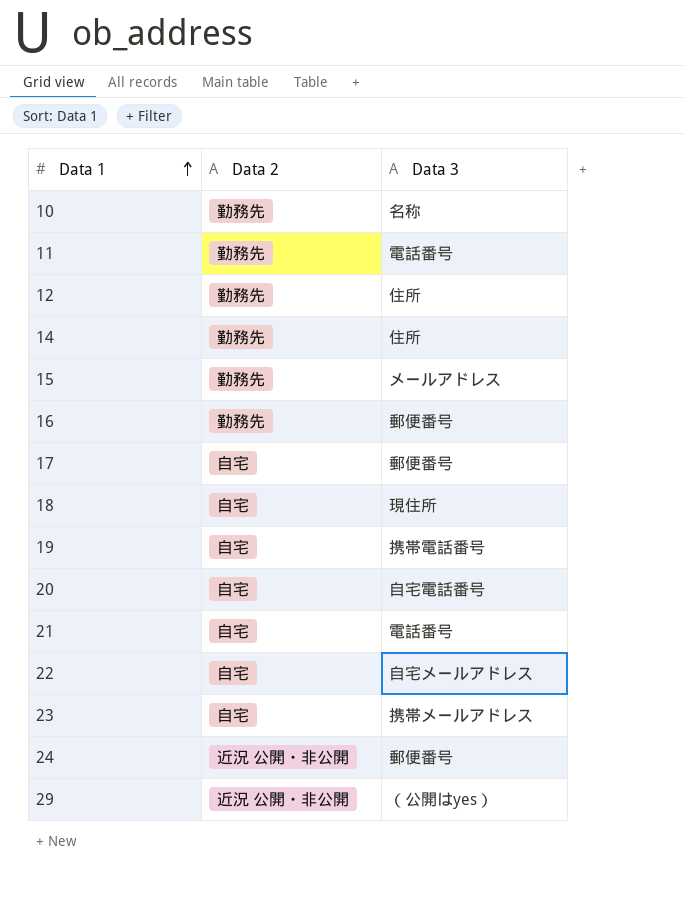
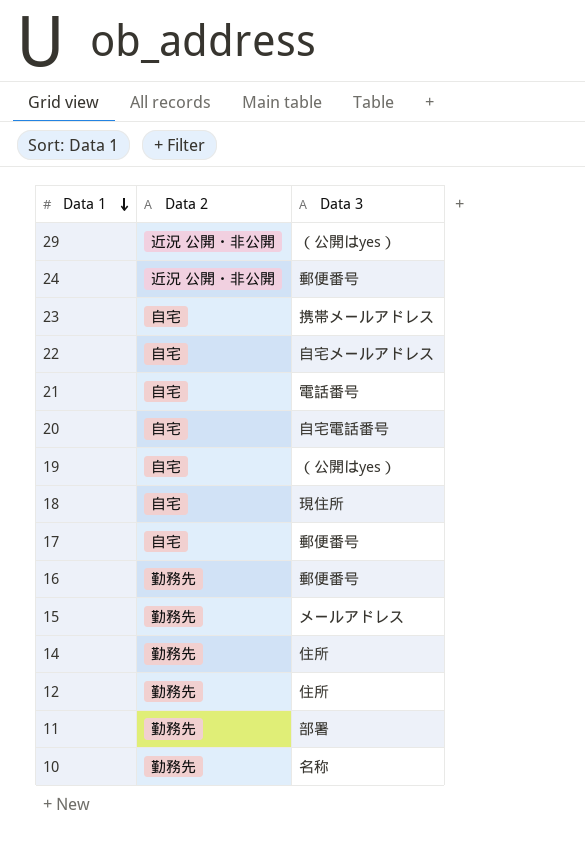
row order: Data 1 ascending -> Data 1 descending
19 | Data 3: 携帯電話番号 -> （公開はyes）
11 | Data 3: 電話番号 -> 部署

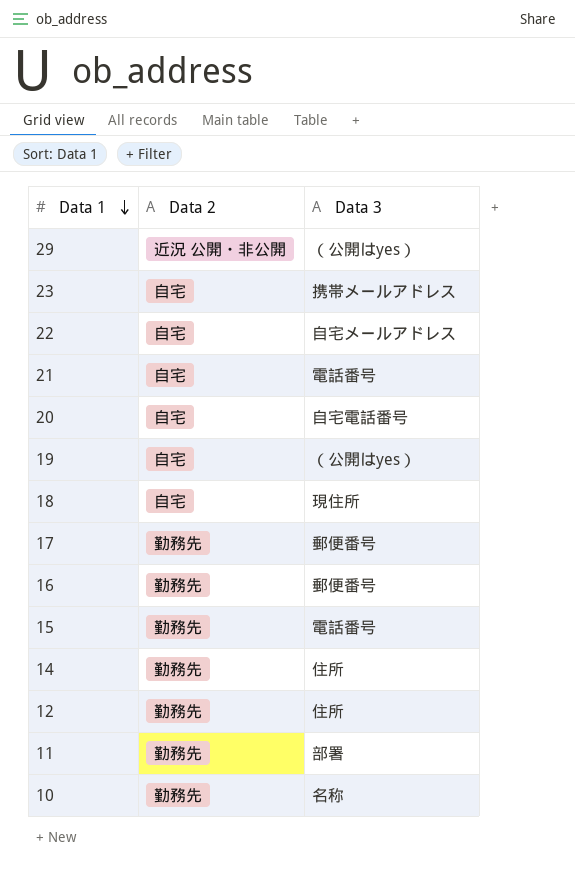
row 24: 近況 公開・非公開 | 郵便番号 -> none
17 | Data 2: 自宅 -> 勤務先
15 | Data 3: メールアドレス -> 電話番号

